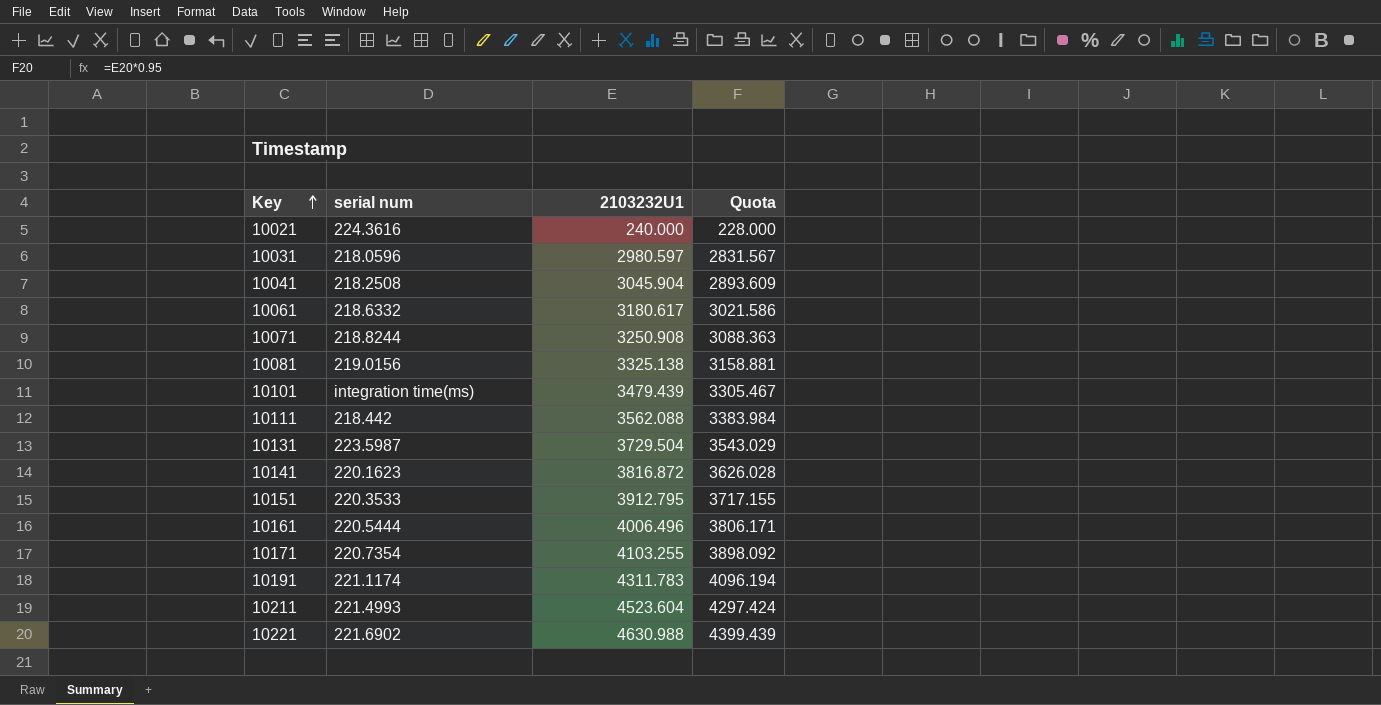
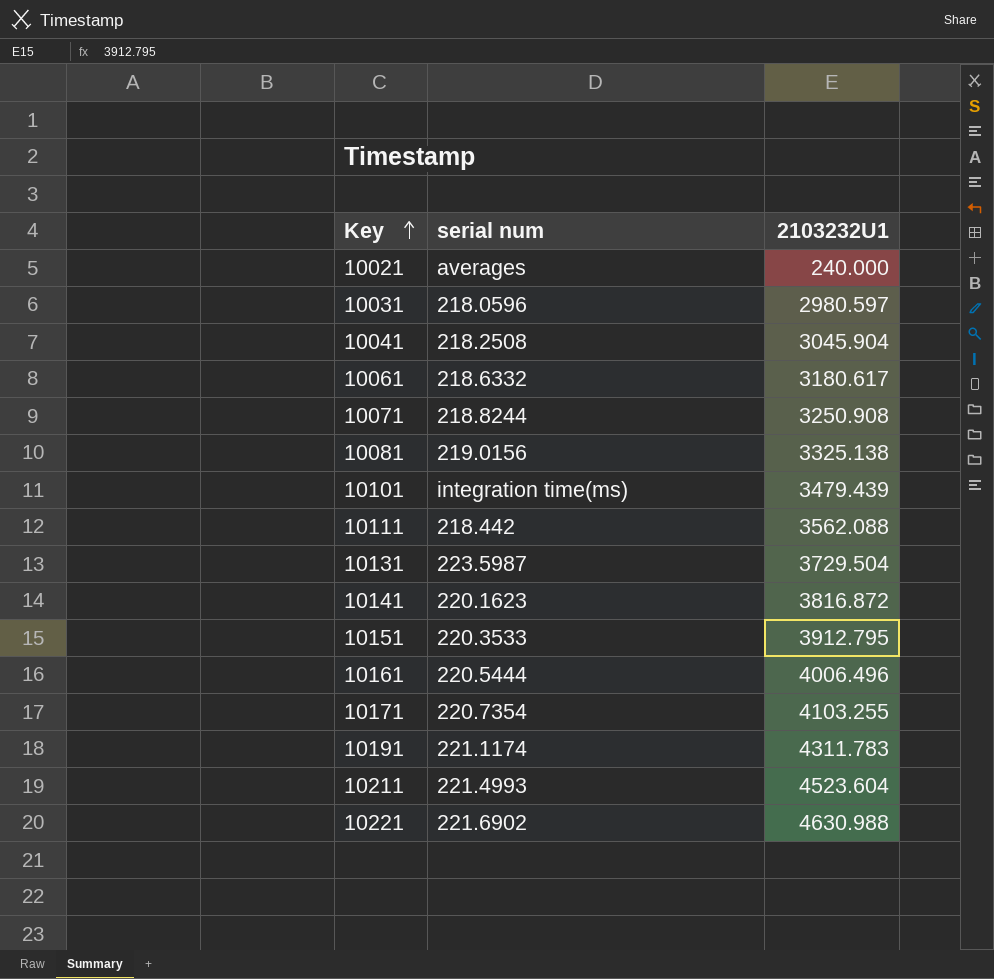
column Quota | formula: [2103232U1] * 0.95 -> none
10021 | serial num: 224.3616 -> averages

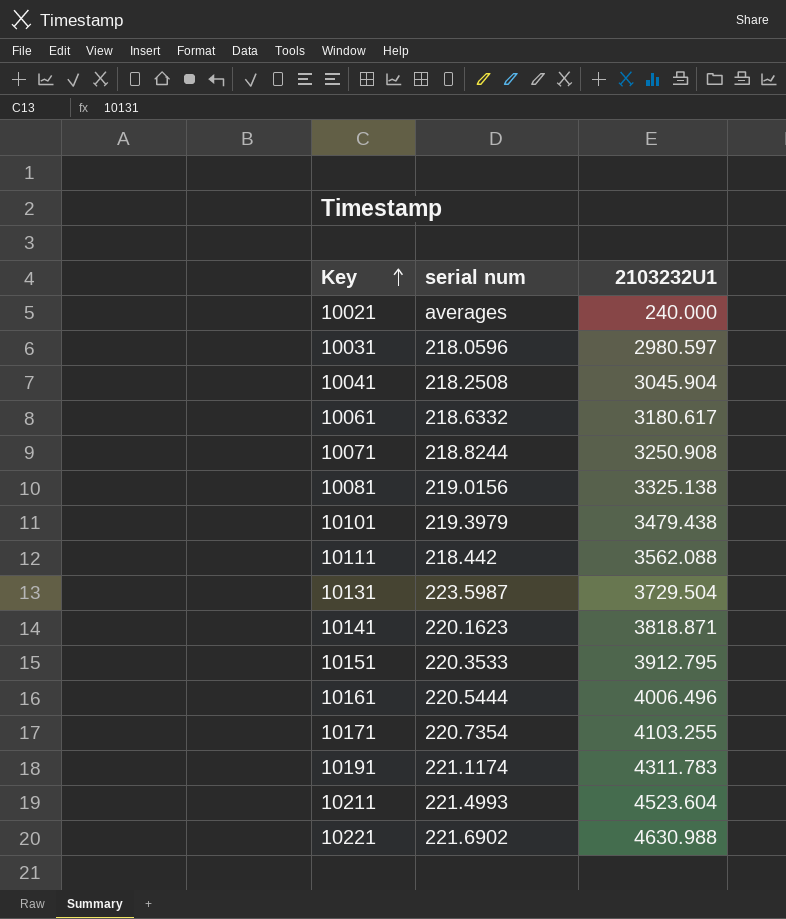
10101 | serial num: integration time(ms) -> 219.3979
10101 | 2103232U1: 3479.439 -> 3479.438
10141 | 2103232U1: 3816.872 -> 3818.871

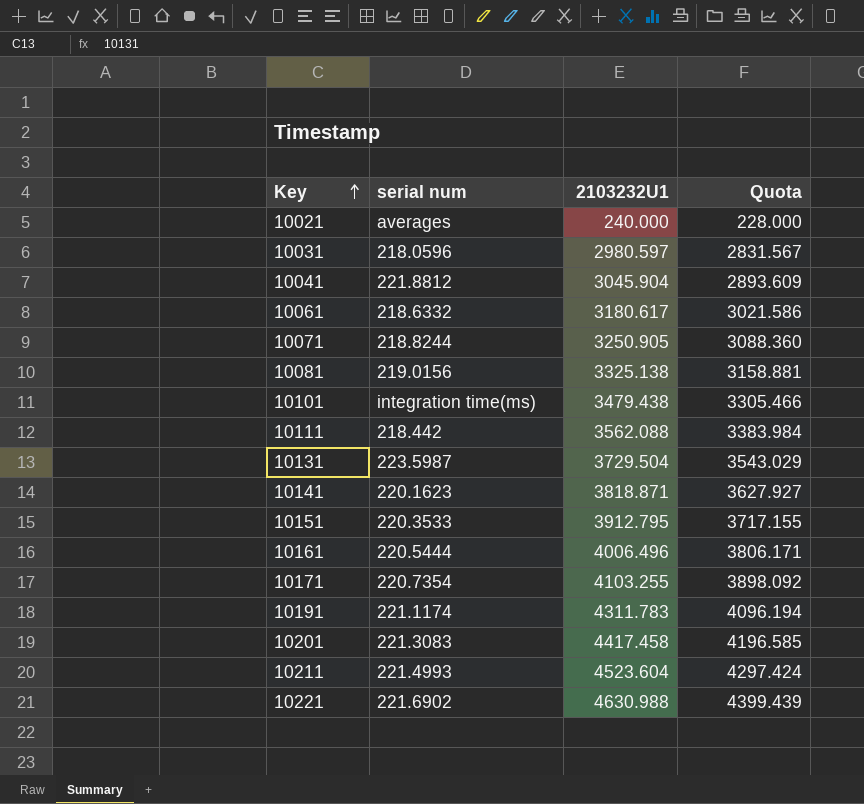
column Quota | formula: none -> [2103232U1] * 0.95
10041 | serial num: 218.2508 -> 221.8812
10071 | 2103232U1: 3250.908 -> 3250.905
10101 | serial num: 219.3979 -> integration time(ms)
row 10201: none -> 221.3083 | 4417.458 | 4196.585

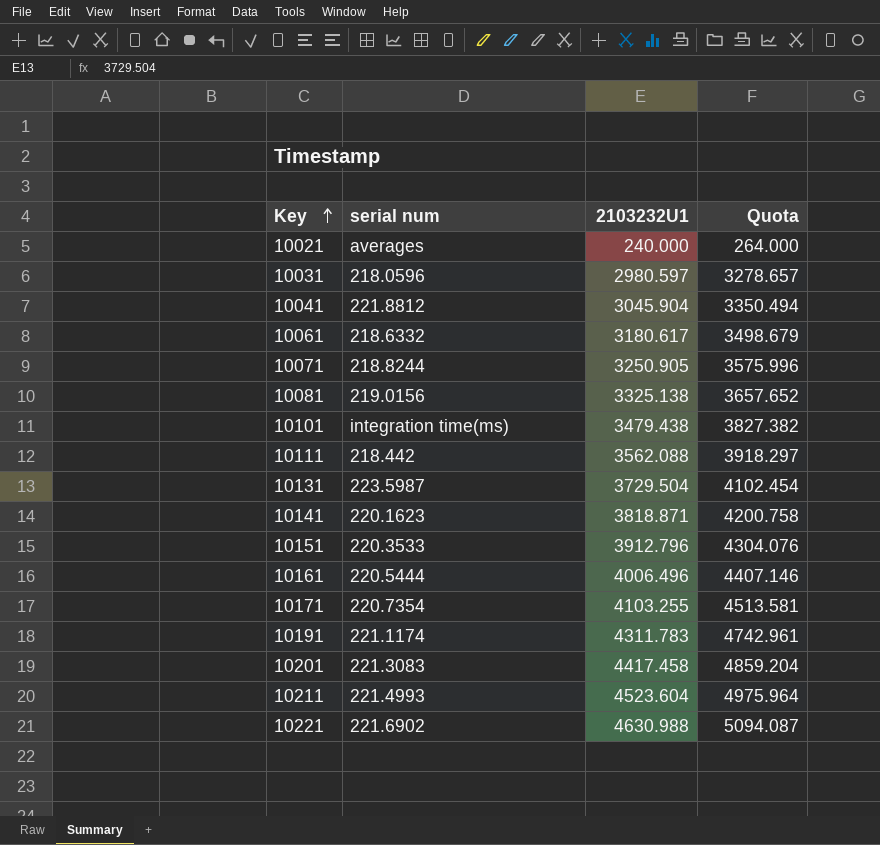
column Quota | formula: [2103232U1] * 0.95 -> [2103232U1] * 1.1
10151 | 2103232U1: 3912.795 -> 3912.796

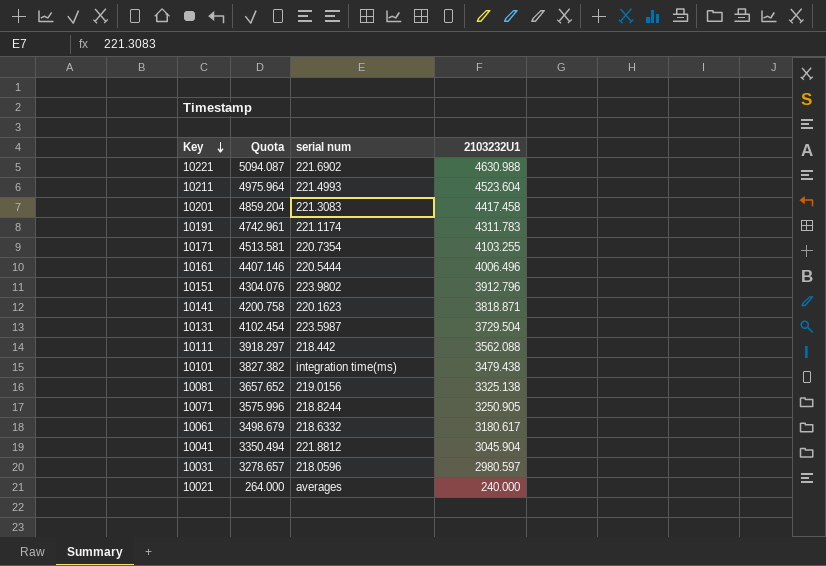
row order: Key ascending -> Key descending
column Quota | position: 4 -> 2
10151 | serial num: 220.3533 -> 223.9802

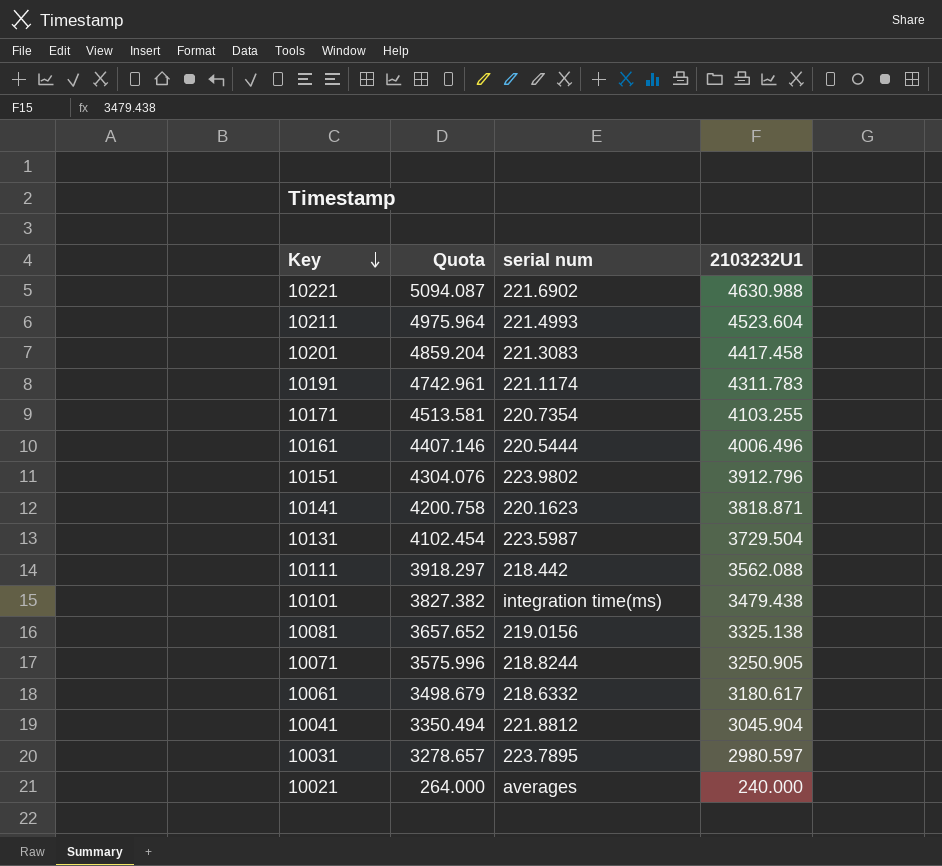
10031 | serial num: 218.0596 -> 223.7895

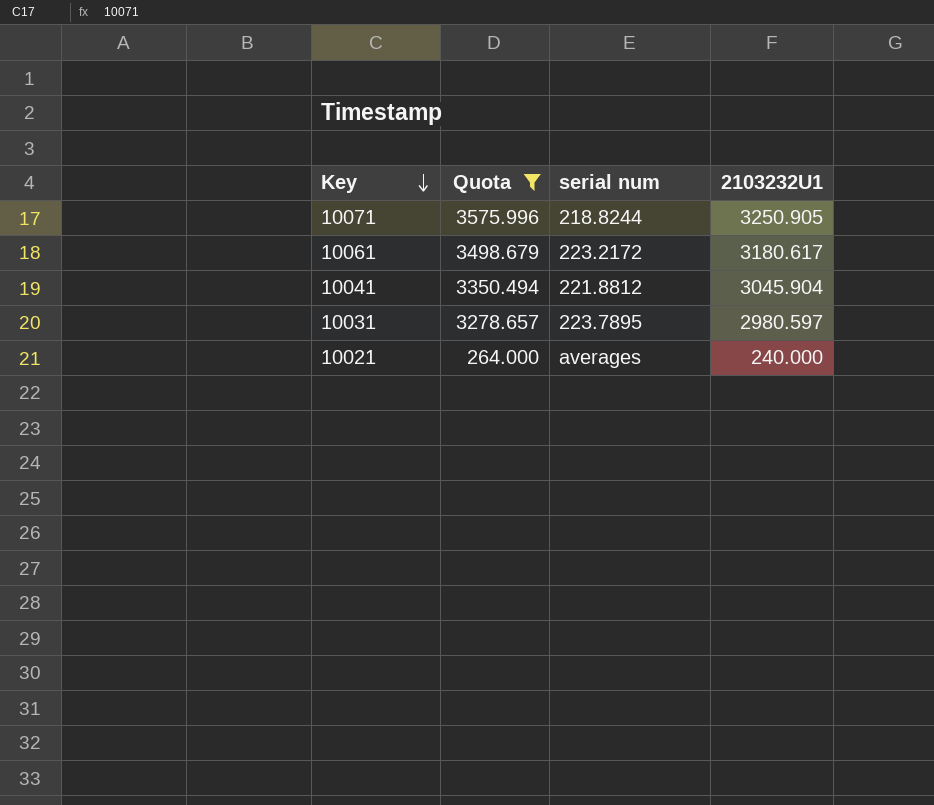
filter: none -> Quota <= 3575.996
10061 | serial num: 218.6332 -> 223.2172

